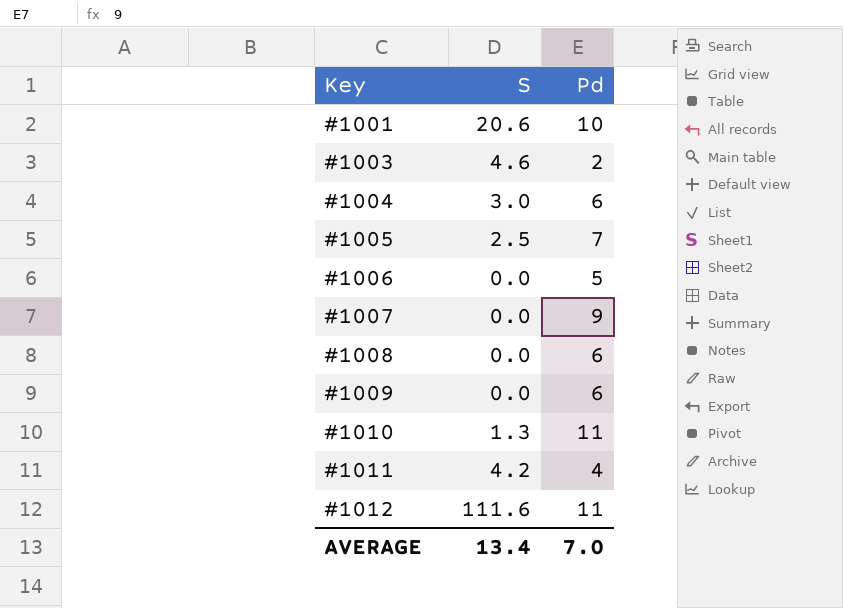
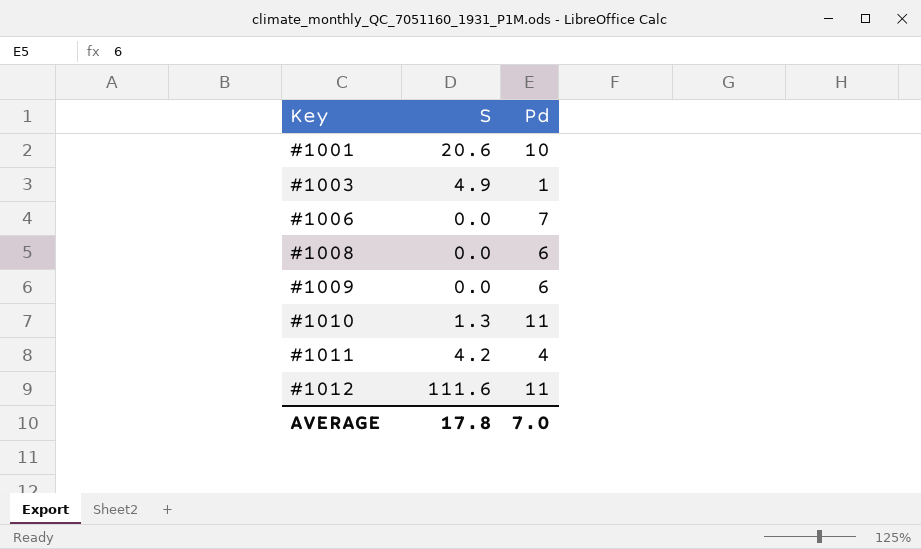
row #1004: 3.0 | 6 -> none
row #1005: 2.5 | 7 -> none
row #1007: 0.0 | 9 -> none
#1003 | S: 4.6 -> 4.9
#1003 | Pd: 2 -> 1
#1006 | Pd: 5 -> 7
AVERAGE | S: 13.4 -> 17.8

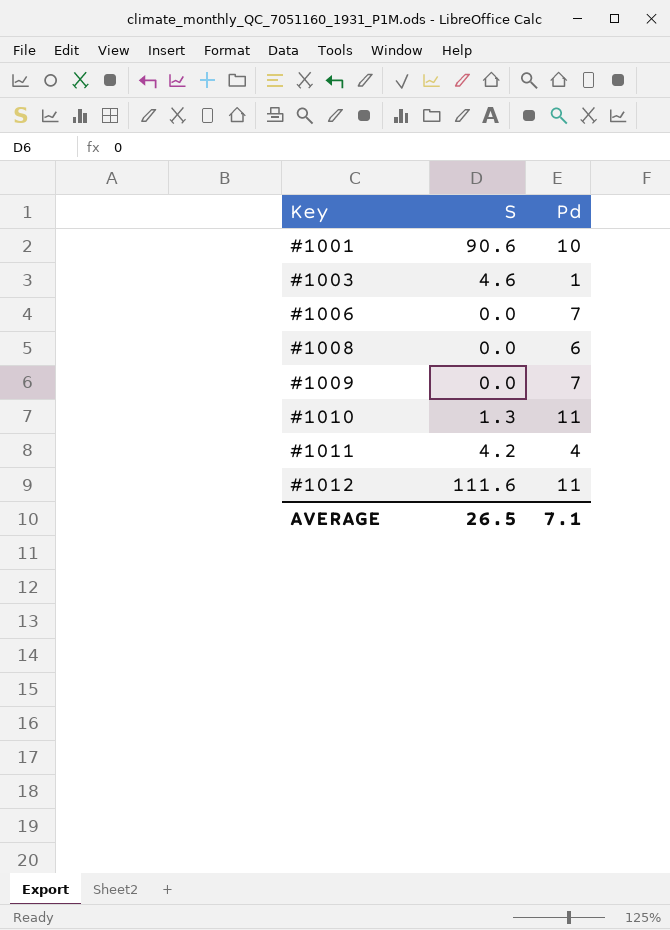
#1001 | S: 20.6 -> 90.6
#1003 | S: 4.9 -> 4.6
#1009 | Pd: 6 -> 7
AVERAGE | S: 17.8 -> 26.5
AVERAGE | Pd: 7.0 -> 7.1

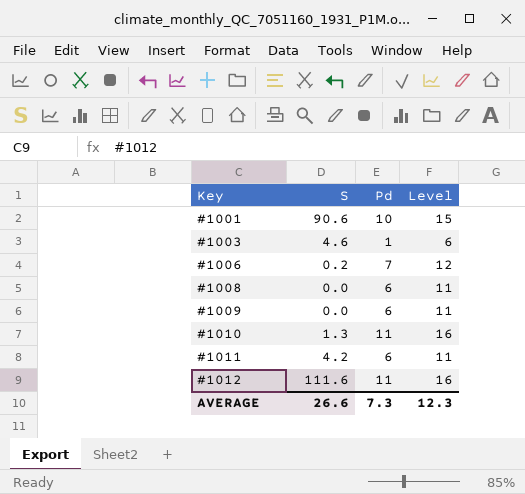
column Level | formula: none -> [Pd] + 5
#1006 | S: 0.0 -> 0.2
#1009 | Pd: 7 -> 6
#1011 | Pd: 4 -> 6
AVERAGE | S: 26.5 -> 26.6
AVERAGE | Pd: 7.1 -> 7.3

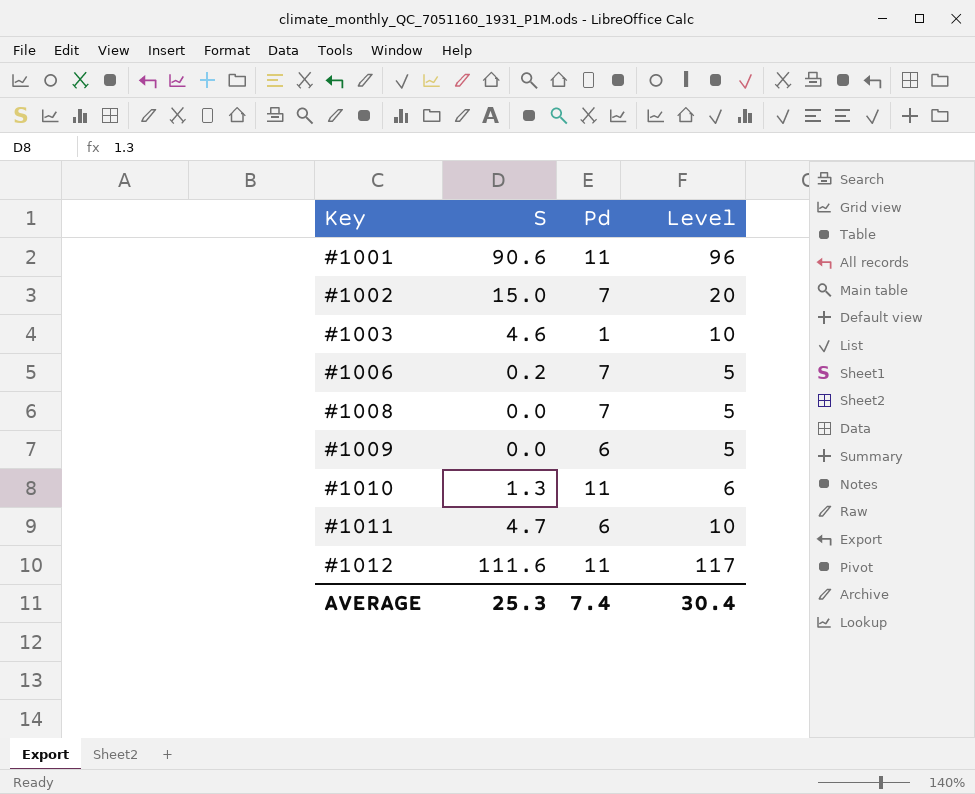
column Level | formula: [Pd] + 5 -> [S] + 5
#1001 | Pd: 10 -> 11
row #1002: none -> 15.0 | 7 | 20
#1008 | Pd: 6 -> 7
#1011 | S: 4.2 -> 4.7
AVERAGE | S: 26.6 -> 25.3
AVERAGE | Pd: 7.3 -> 7.4
AVERAGE | Level: 12.3 -> 30.4

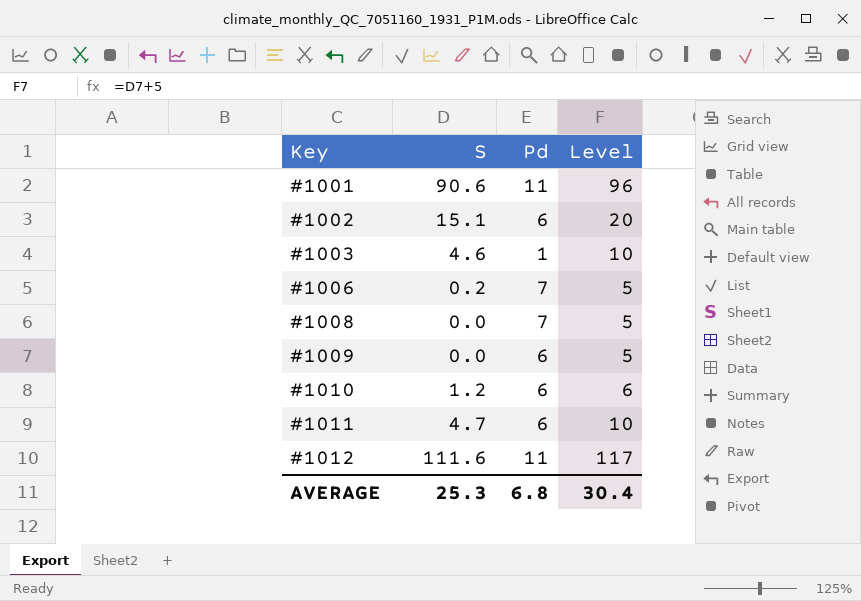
#1002 | S: 15.0 -> 15.1
#1002 | Pd: 7 -> 6
#1010 | S: 1.3 -> 1.2
#1010 | Pd: 11 -> 6
AVERAGE | Pd: 7.4 -> 6.8

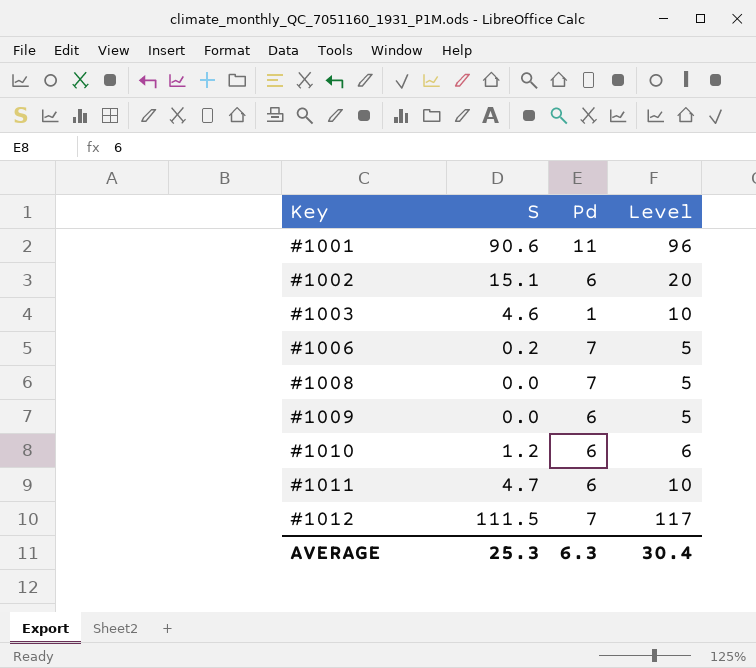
#1012 | S: 111.6 -> 111.5
#1012 | Pd: 11 -> 7
AVERAGE | Pd: 6.8 -> 6.3

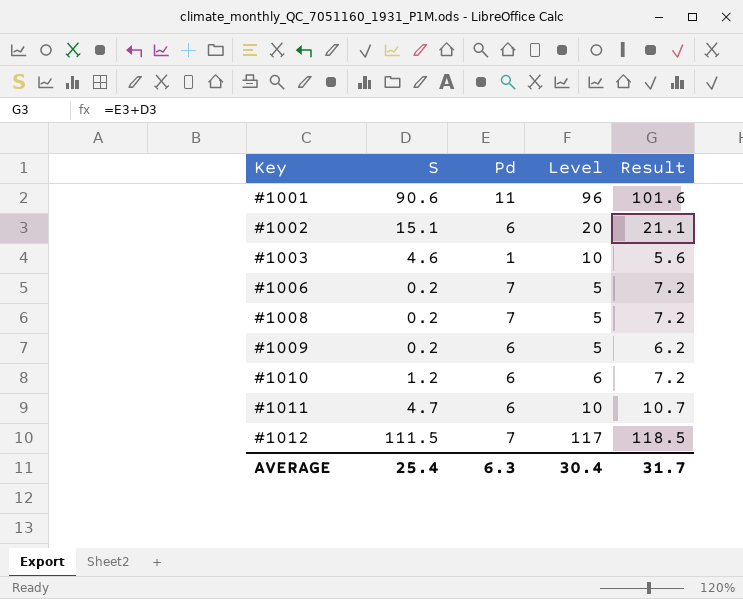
column Result | formula: none -> [S] + [Pd]
#1008 | S: 0.0 -> 0.2
#1009 | S: 0.0 -> 0.2
AVERAGE | S: 25.3 -> 25.4

